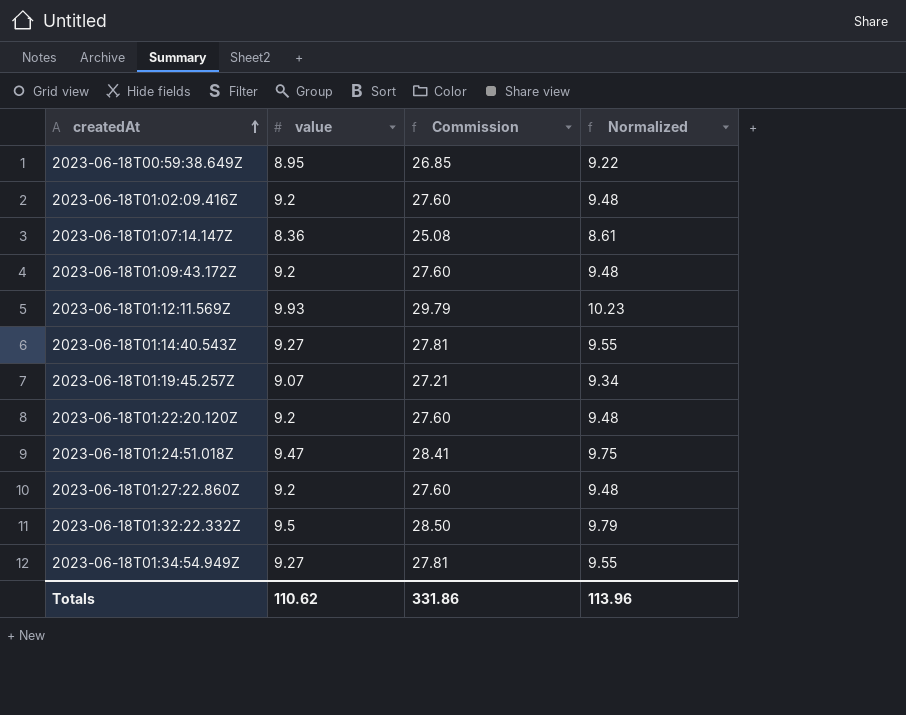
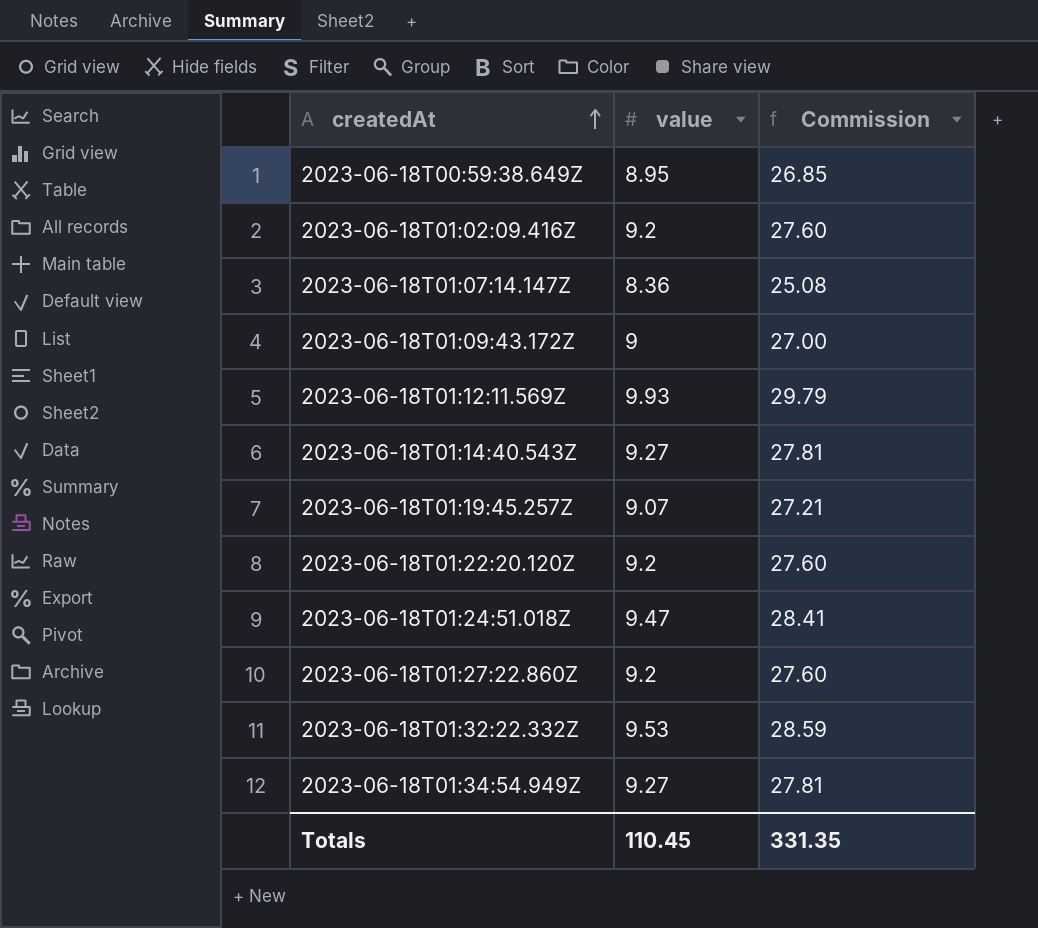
column Normalized | formula: [value] * 1.03 -> none
2023-06-18T01:09:43.172Z | value: 9.2 -> 9
2023-06-18T01:09:43.172Z | Commission: 27.60 -> 27.00
2023-06-18T01:32:22.332Z | value: 9.5 -> 9.53
2023-06-18T01:32:22.332Z | Commission: 28.50 -> 28.59
Totals | value: 110.62 -> 110.45
Totals | Commission: 331.86 -> 331.35

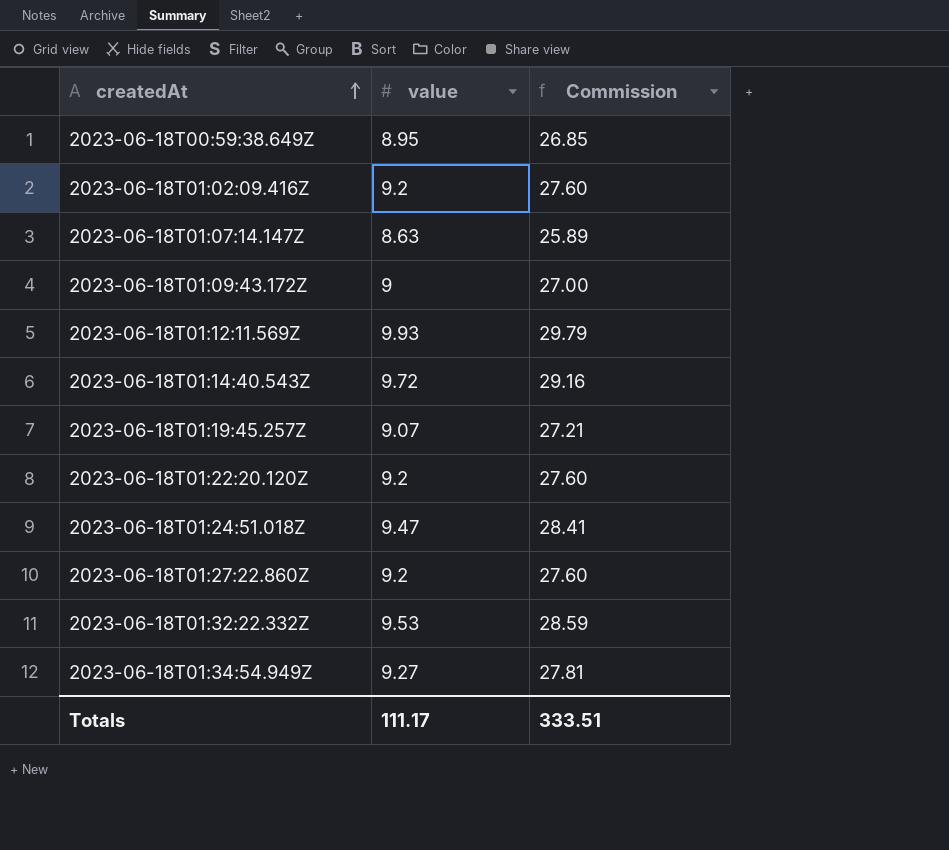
2023-06-18T01:07:14.147Z | value: 8.36 -> 8.63
2023-06-18T01:07:14.147Z | Commission: 25.08 -> 25.89
2023-06-18T01:14:40.543Z | value: 9.27 -> 9.72
2023-06-18T01:14:40.543Z | Commission: 27.81 -> 29.16
Totals | value: 110.45 -> 111.17
Totals | Commission: 331.35 -> 333.51

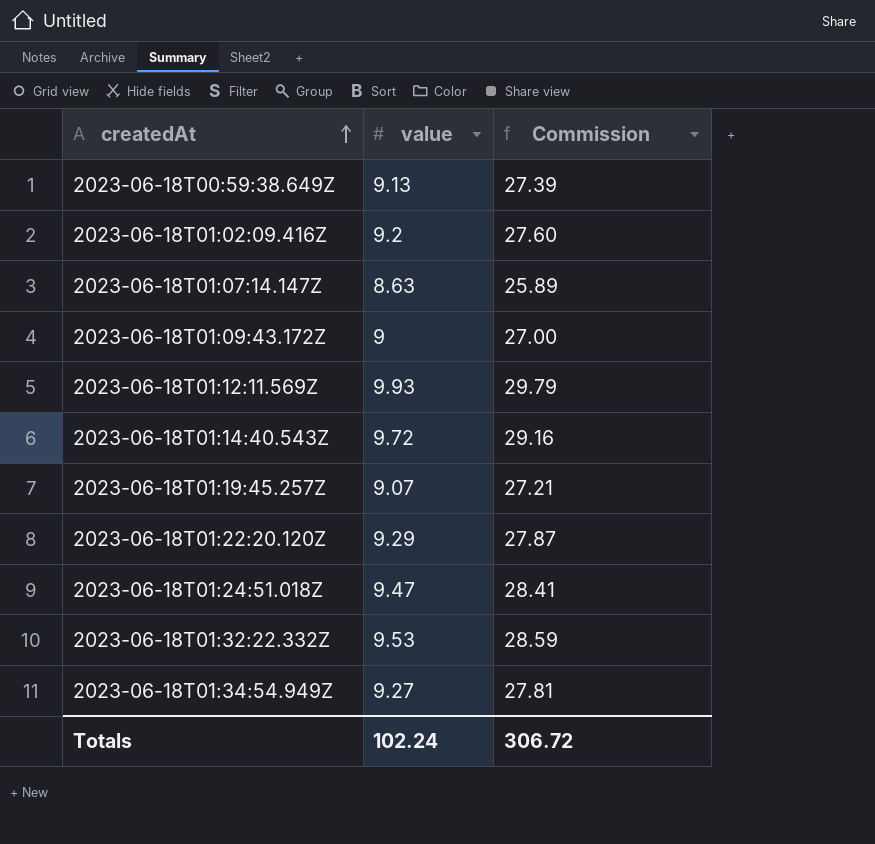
row 2023-06-18T01:27:22.860Z: 9.2 | 27.60 -> none
2023-06-18T00:59:38.649Z | value: 8.95 -> 9.13
2023-06-18T00:59:38.649Z | Commission: 26.85 -> 27.39
2023-06-18T01:22:20.120Z | value: 9.2 -> 9.29
2023-06-18T01:22:20.120Z | Commission: 27.60 -> 27.87
Totals | value: 111.17 -> 102.24
Totals | Commission: 333.51 -> 306.72

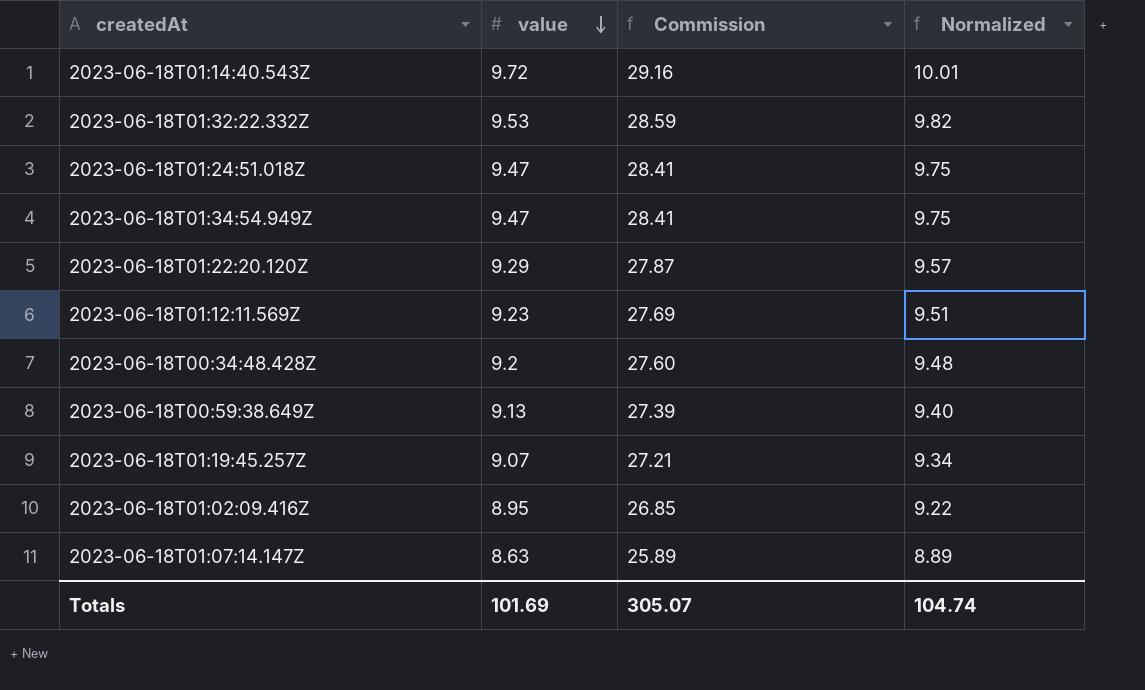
row order: createdAt ascending -> value descending
column Normalized | formula: none -> [value] * 1.03
row 2023-06-18T01:09:43.172Z: 9 | 27.00 -> none
2023-06-18T01:34:54.949Z | value: 9.27 -> 9.47
2023-06-18T01:34:54.949Z | Commission: 27.81 -> 28.41
2023-06-18T01:12:11.569Z | value: 9.93 -> 9.23
2023-06-18T01:12:11.569Z | Commission: 29.79 -> 27.69
row 2023-06-18T00:34:48.428Z: none -> 9.2 | 27.60 | 9.48
2023-06-18T01:02:09.416Z | value: 9.2 -> 8.95
2023-06-18T01:02:09.416Z | Commission: 27.60 -> 26.85
Totals | value: 102.24 -> 101.69
Totals | Commission: 306.72 -> 305.07

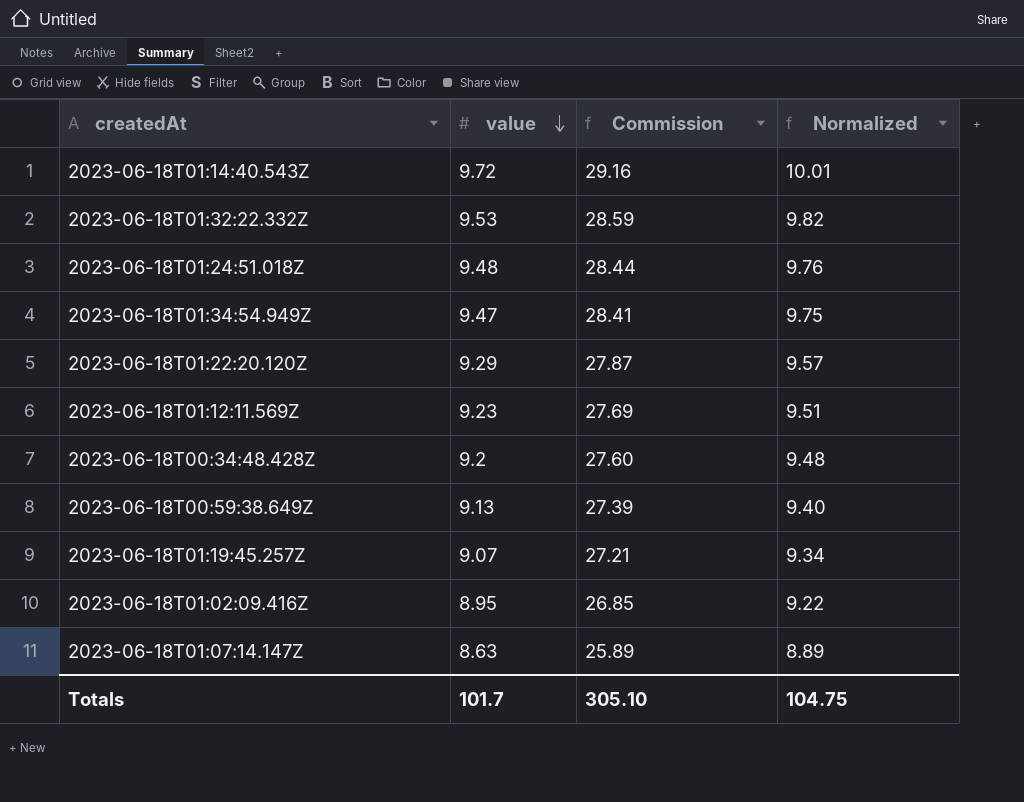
2023-06-18T01:24:51.018Z | value: 9.47 -> 9.48
2023-06-18T01:24:51.018Z | Commission: 28.41 -> 28.44
2023-06-18T01:24:51.018Z | Normalized: 9.75 -> 9.76
Totals | value: 101.69 -> 101.7
Totals | Commission: 305.07 -> 305.10
Totals | Normalized: 104.74 -> 104.75

